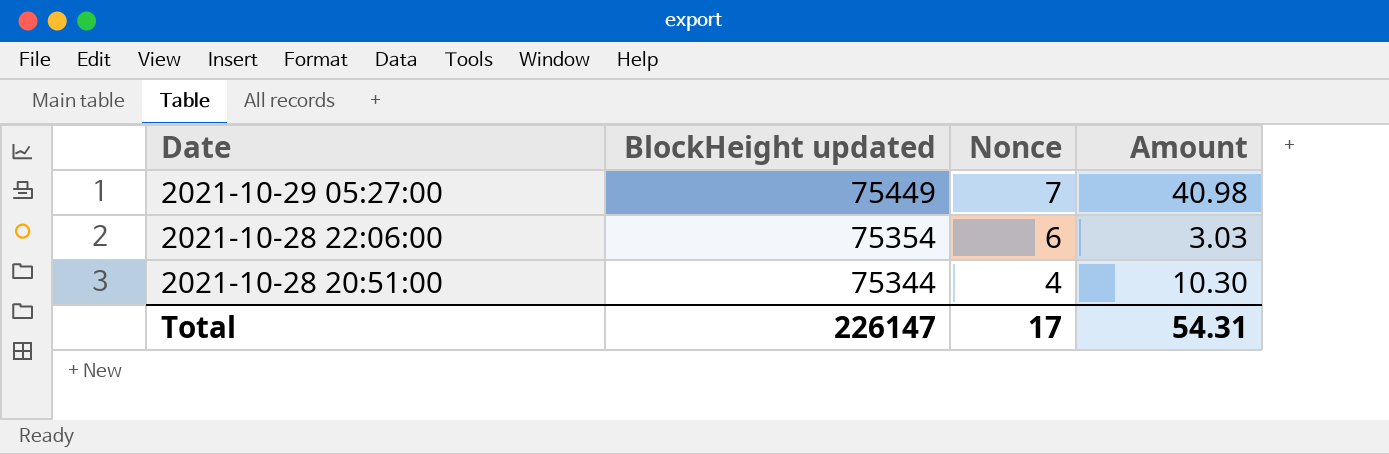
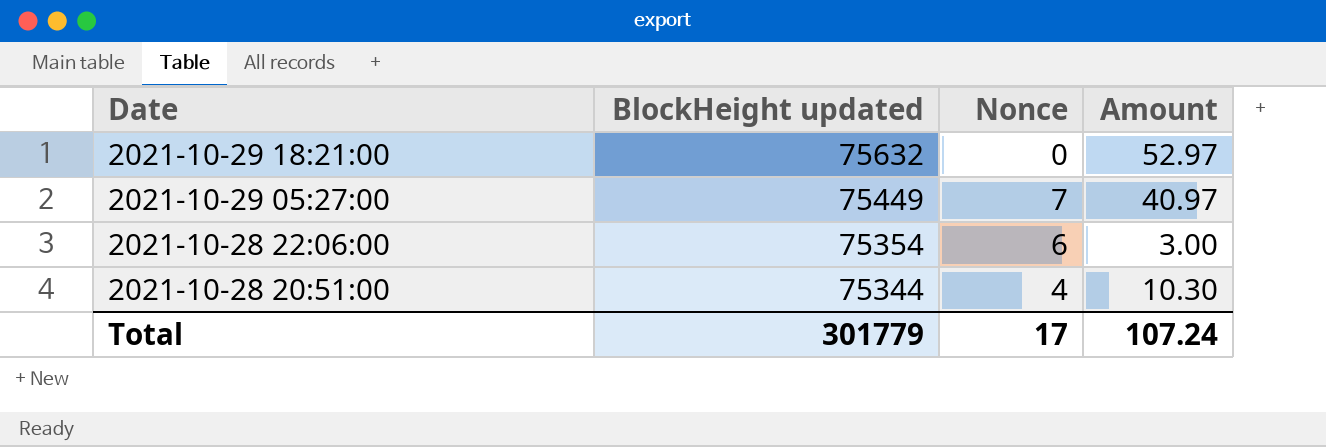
row 2021-10-29 18:21:00: none -> 75632 | 0 | 52.97
2021-10-29 05:27:00 | Amount: 40.98 -> 40.97
2021-10-28 22:06:00 | Amount: 3.03 -> 3.00
Total | BlockHeight updated: 226147 -> 301779
Total | Amount: 54.31 -> 107.24

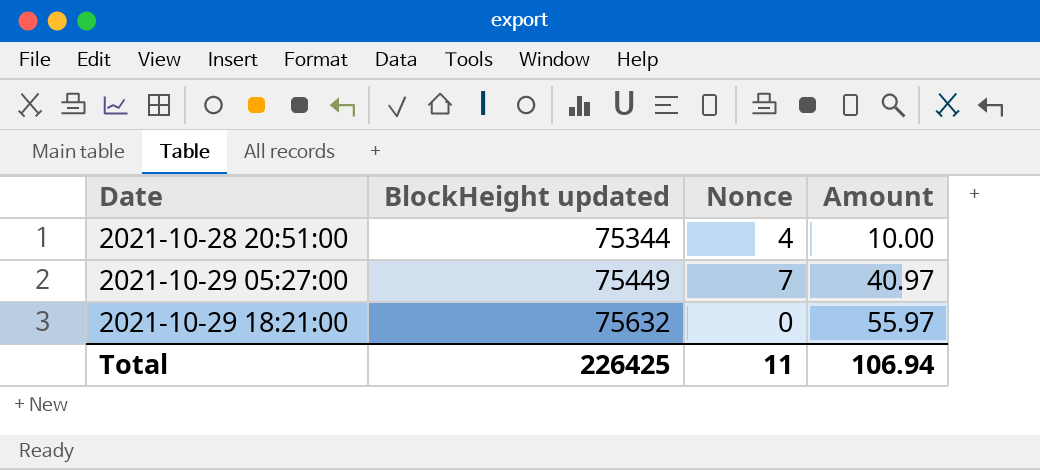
row order: Date descending -> Date ascending
row 2021-10-28 22:06:00: 75354 | 6 | 3.00 -> none
2021-10-28 20:51:00 | Amount: 10.30 -> 10.00
2021-10-29 18:21:00 | Amount: 52.97 -> 55.97
Total | BlockHeight updated: 301779 -> 226425
Total | Nonce: 17 -> 11
Total | Amount: 107.24 -> 106.94

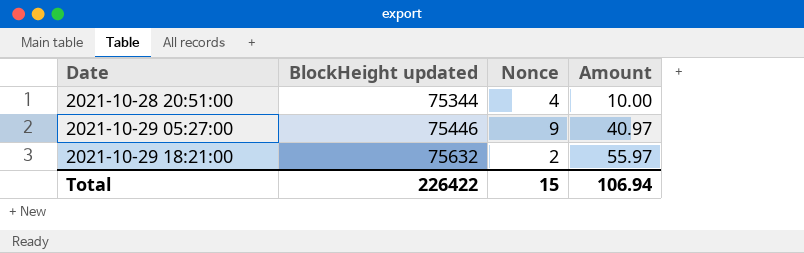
2021-10-29 05:27:00 | BlockHeight updated: 75449 -> 75446
2021-10-29 05:27:00 | Nonce: 7 -> 9
2021-10-29 18:21:00 | Nonce: 0 -> 2
Total | BlockHeight updated: 226425 -> 226422
Total | Nonce: 11 -> 15

